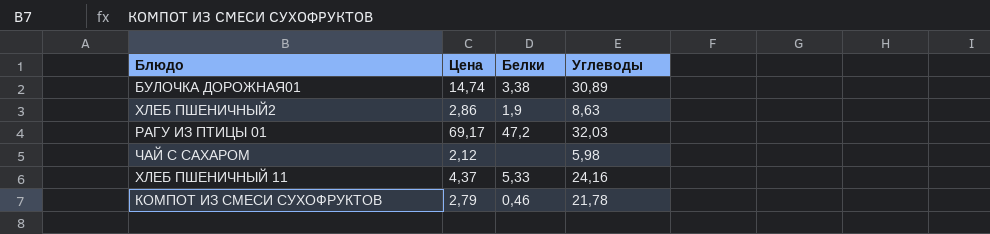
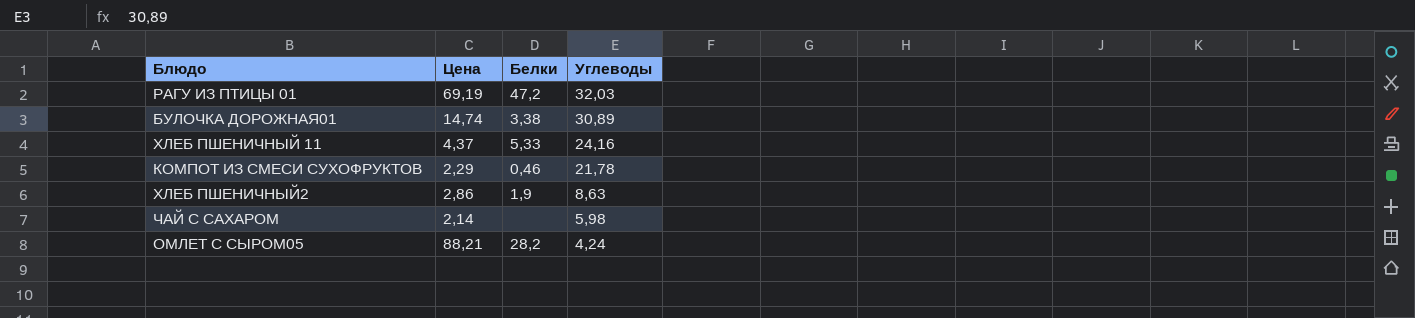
row order: none -> Углеводы descending
РАГУ ИЗ ПТИЦЫ 01 | Цена: 69,17 -> 69,19
КОМПОТ ИЗ СМЕСИ СУХОФРУКТОВ | Цена: 2,79 -> 2,29
ЧАЙ С САХАРОМ | Цена: 2,12 -> 2,14
row ОМЛЕТ С СЫРОМ05: none -> 88,21 | 28,2 | 4,24

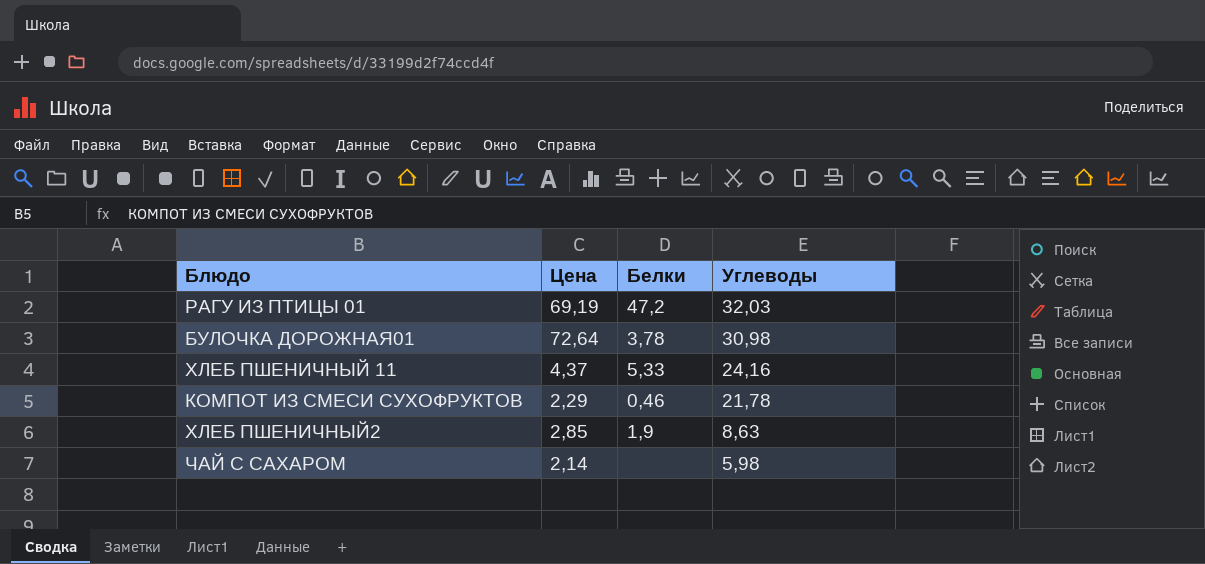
row ОМЛЕТ С СЫРОМ05: 88,21 | 28,2 | 4,24 -> none
БУЛОЧКА ДОРОЖНАЯ01 | Цена: 14,74 -> 72,64
БУЛОЧКА ДОРОЖНАЯ01 | Белки: 3,38 -> 3,78
БУЛОЧКА ДОРОЖНАЯ01 | Углеводы: 30,89 -> 30,98
ХЛЕБ ПШЕНИЧНЫЙ2 | Цена: 2,86 -> 2,85

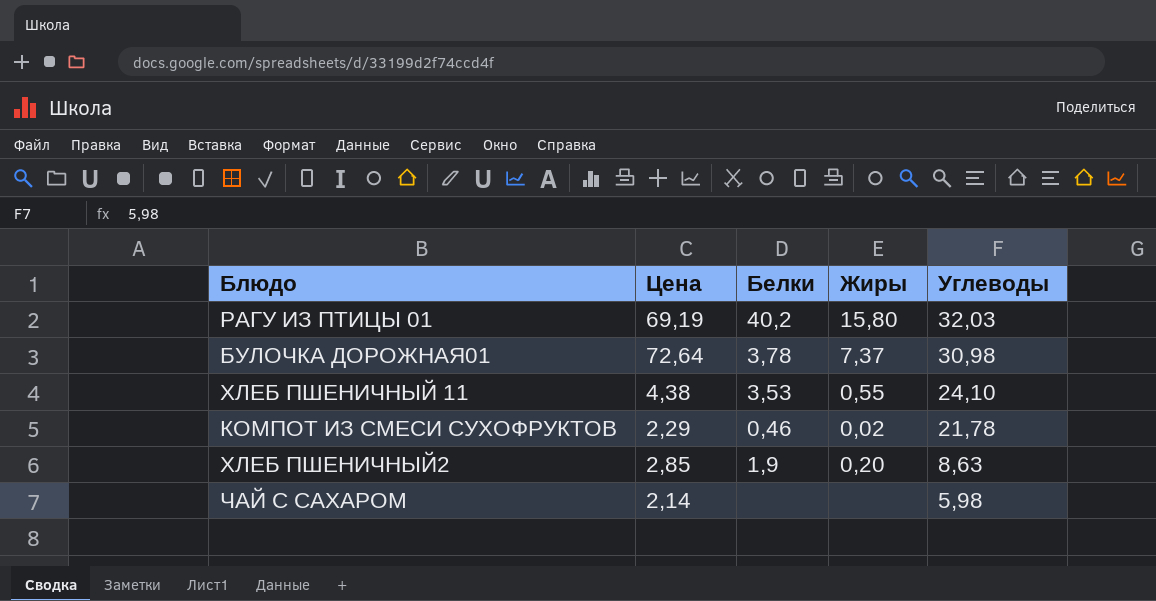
column Жиры | position: none -> 4
РАГУ ИЗ ПТИЦЫ 01 | Белки: 47,2 -> 40,2
ХЛЕБ ПШЕНИЧНЫЙ 11 | Цена: 4,37 -> 4,38
ХЛЕБ ПШЕНИЧНЫЙ 11 | Белки: 5,33 -> 3,53
ХЛЕБ ПШЕНИЧНЫЙ 11 | Углеводы: 24,16 -> 24,10

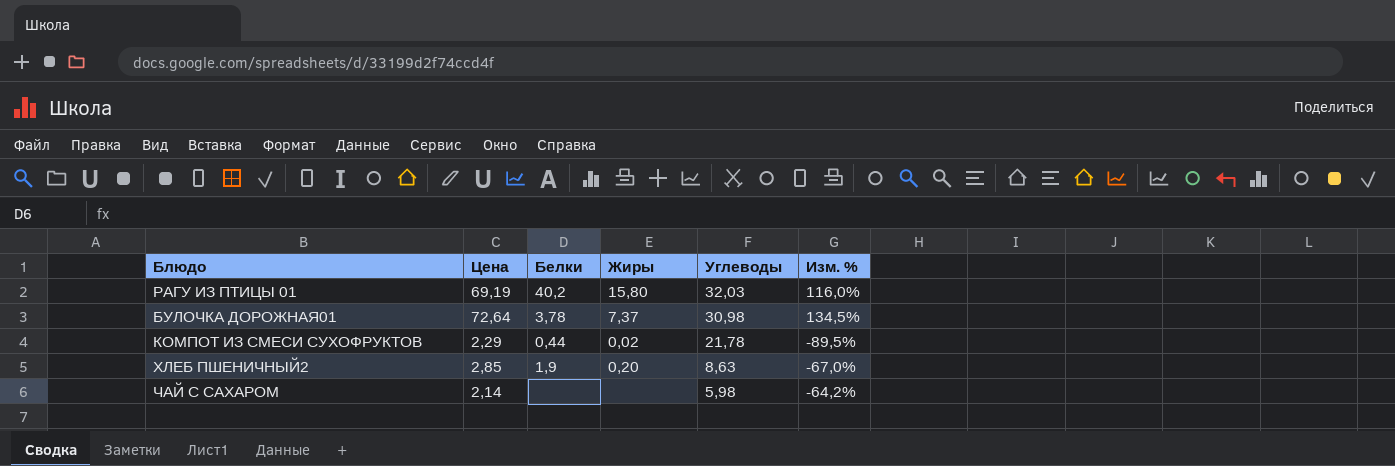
column Изм. % | formula: none -> ([Цена] - [Углеводы]) / [Углеводы]
row ХЛЕБ ПШЕНИЧНЫЙ 11: 4,38 | 3,53 | 0,55 | 24,10 -> none
КОМПОТ ИЗ СМЕСИ СУХОФРУКТОВ | Белки: 0,46 -> 0,44

